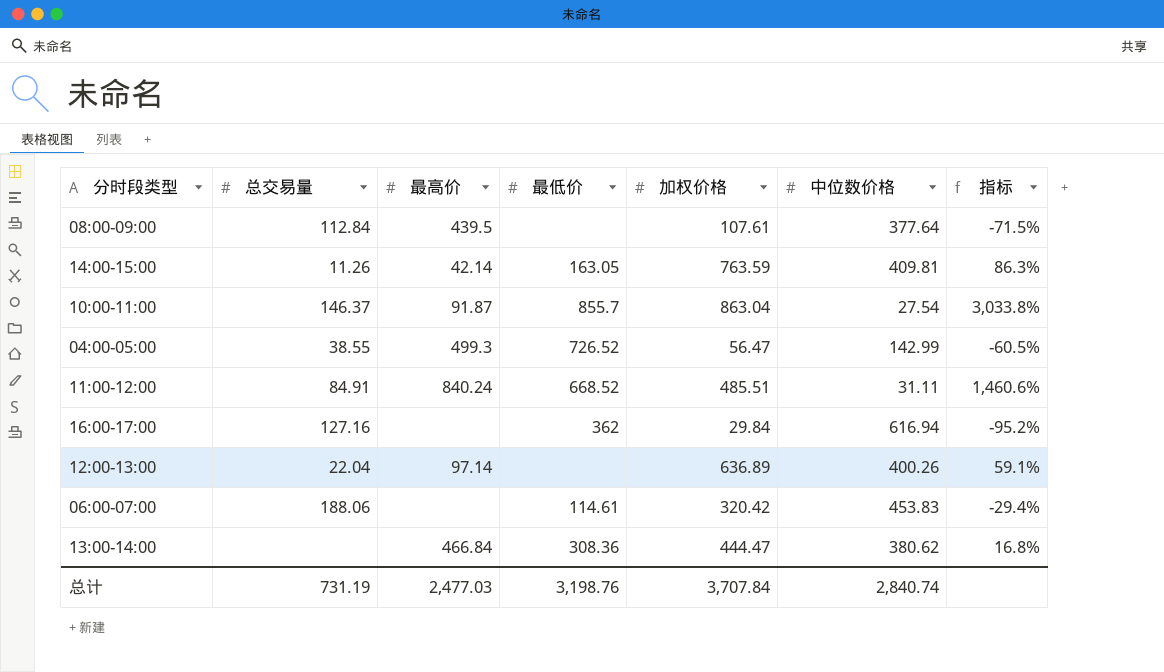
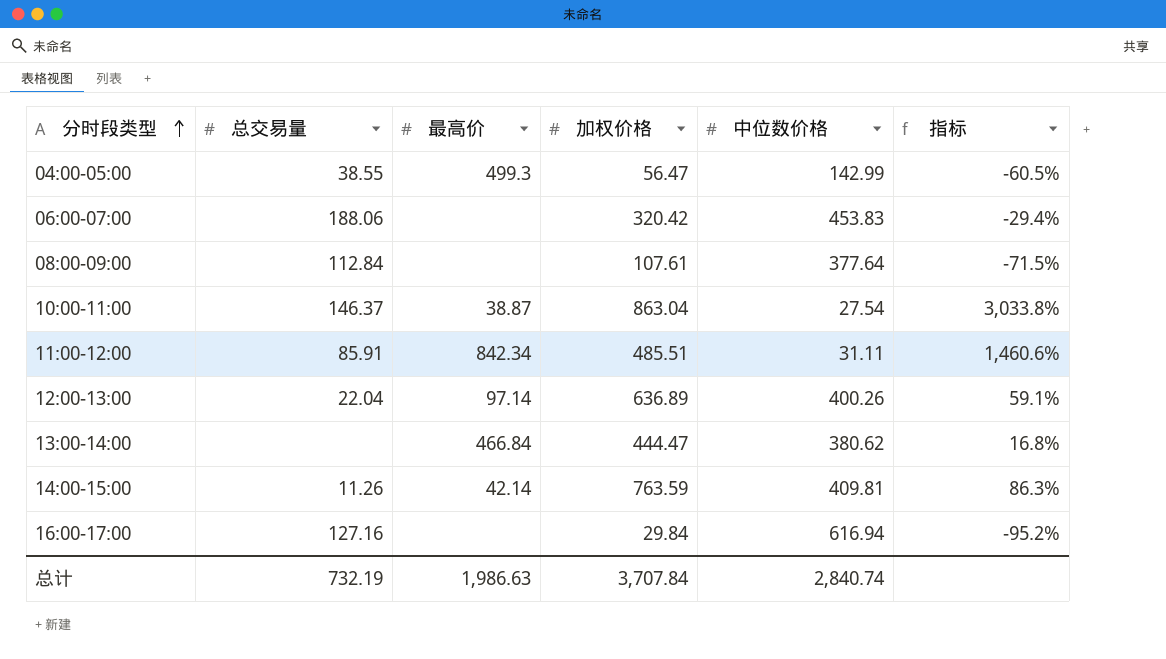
row order: none -> 分时段类型 ascending
column 最低价 | position: 4 -> none
08:00-09:00 | 最高价: 439.5 -> none
10:00-11:00 | 最高价: 91.87 -> 38.87
11:00-12:00 | 总交易量: 84.91 -> 85.91
11:00-12:00 | 最高价: 840.24 -> 842.34
总计 | 总交易量: 731.19 -> 732.19
总计 | 最高价: 2,477.03 -> 1,986.63

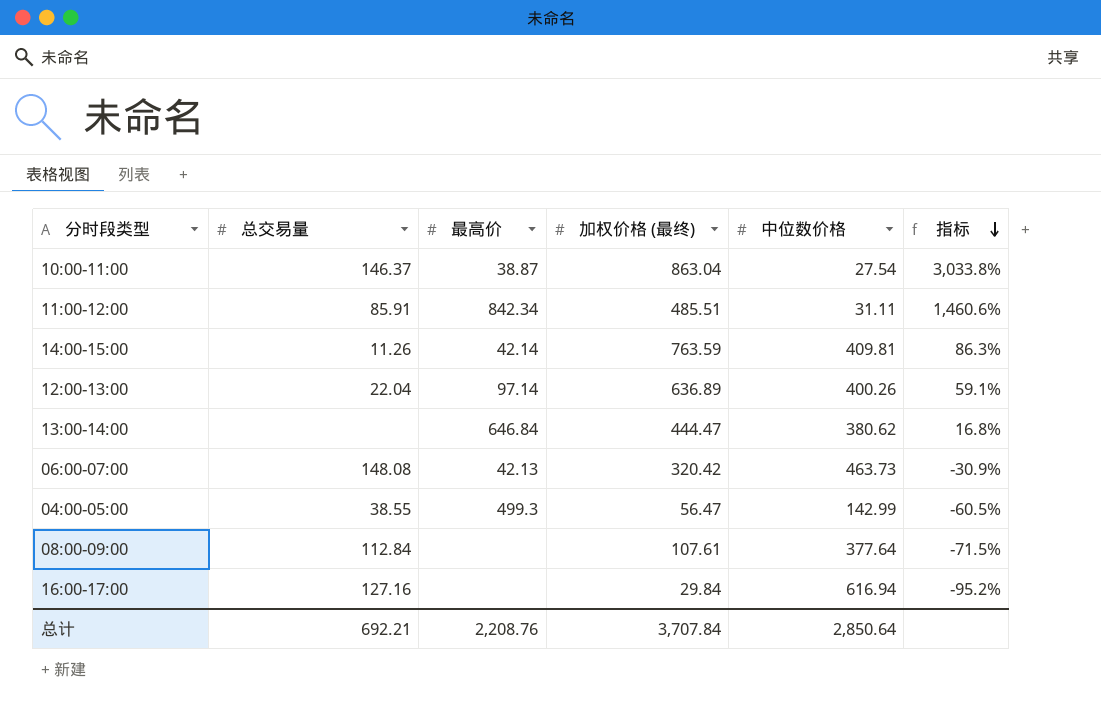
row order: 分时段类型 ascending -> 指标 descending
column name: 加权价格 -> 加权价格 (最终)
13:00-14:00 | 最高价: 466.84 -> 646.84
06:00-07:00 | 总交易量: 188.06 -> 148.08
06:00-07:00 | 最高价: none -> 42.13
06:00-07:00 | 中位数价格: 453.83 -> 463.73
06:00-07:00 | 指标: -29.4% -> -30.9%
总计 | 总交易量: 732.19 -> 692.21
总计 | 最高价: 1,986.63 -> 2,208.76
总计 | 中位数价格: 2,840.74 -> 2,850.64

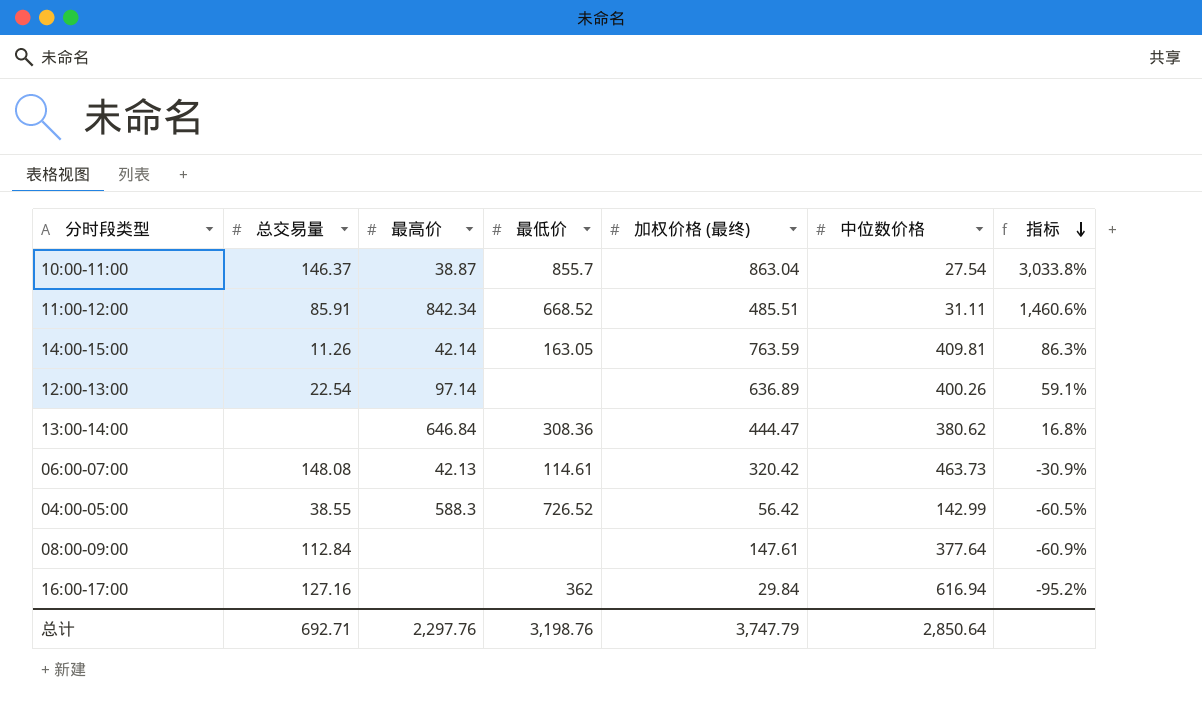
column 最低价 | position: none -> 4
12:00-13:00 | 总交易量: 22.04 -> 22.54
04:00-05:00 | 最高价: 499.3 -> 588.3
04:00-05:00 | 加权价格 (最终): 56.47 -> 56.42
08:00-09:00 | 加权价格 (最终): 107.61 -> 147.61
08:00-09:00 | 指标: -71.5% -> -60.9%
总计 | 总交易量: 692.21 -> 692.71
总计 | 最高价: 2,208.76 -> 2,297.76
总计 | 加权价格 (最终): 3,707.84 -> 3,747.79

